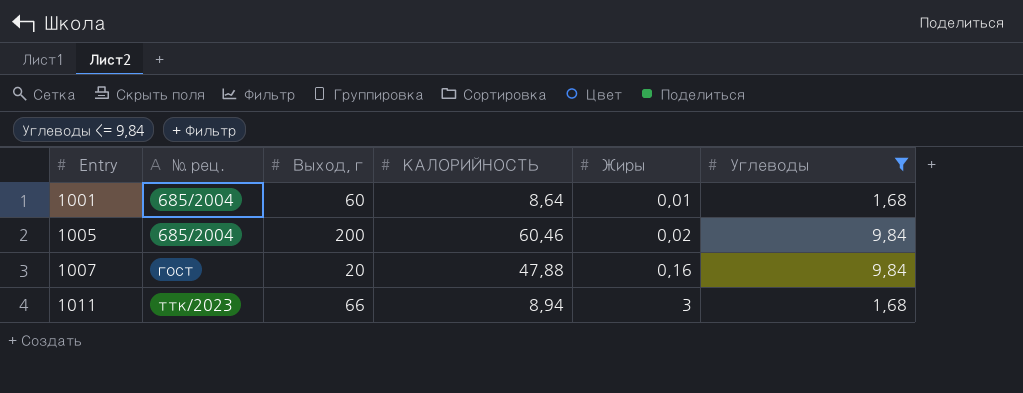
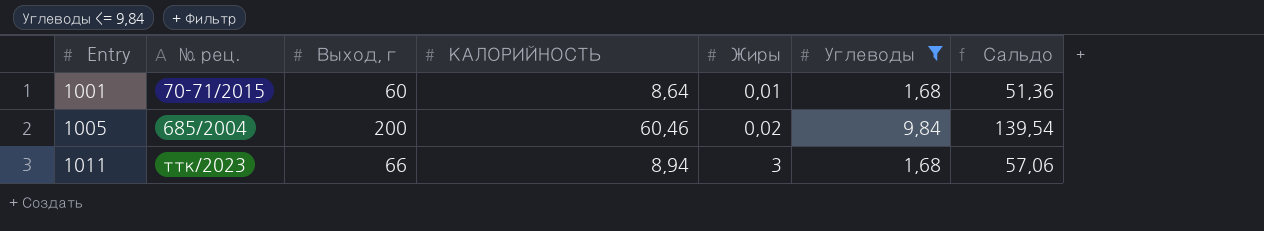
column Сальдо | formula: none -> [Выход, г] - [КАЛОРИЙНОСТЬ]
row 1007: гост | 20 | 47,88 | 0,16 | 9,84 -> none
1001 | № рец.: 685/2004 -> 70-71/2015

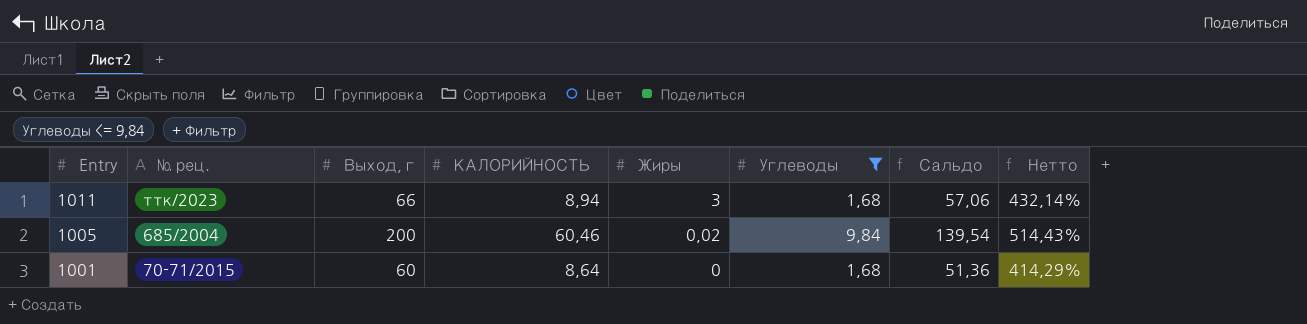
row order: Entry ascending -> Entry descending
column Нетто | formula: none -> ([КАЛОРИЙНОСТЬ] - [Углеводы]) / [Углеводы]
1001 | Жиры: 0,01 -> 0

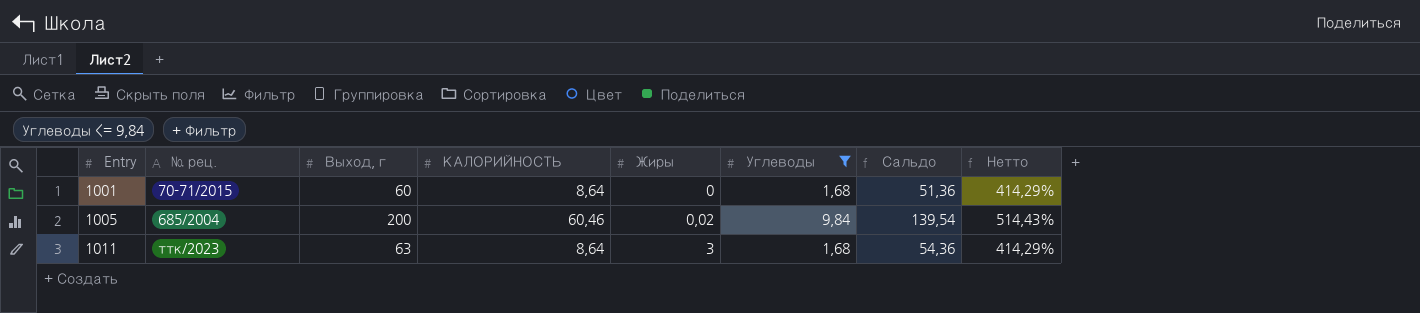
row order: Entry descending -> Entry ascending
1011 | Выход, г: 66 -> 63
1011 | КАЛОРИЙНОСТЬ: 8,94 -> 8,64
1011 | Сальдо: 57,06 -> 54,36
1011 | Нетто: 432,14% -> 414,29%

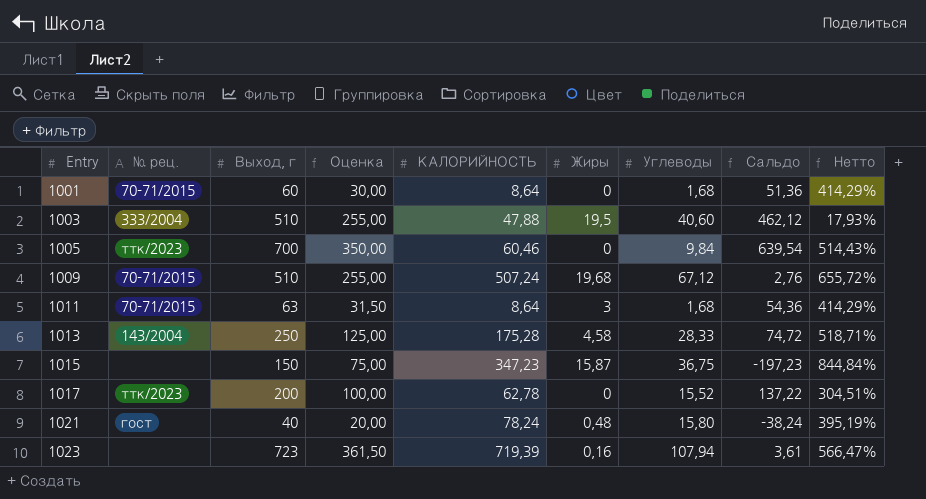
filter: Углеводы <= 9,84 -> none
column Оценка | formula: none -> [Выход, г] * 0,5
1005 | № рец.: 685/2004 -> ттк/2023
1005 | Выход, г: 200 -> 700
1005 | Жиры: 0,02 -> 0
1005 | Сальдо: 139,54 -> 639,54
1011 | № рец.: ттк/2023 -> 70-71/2015

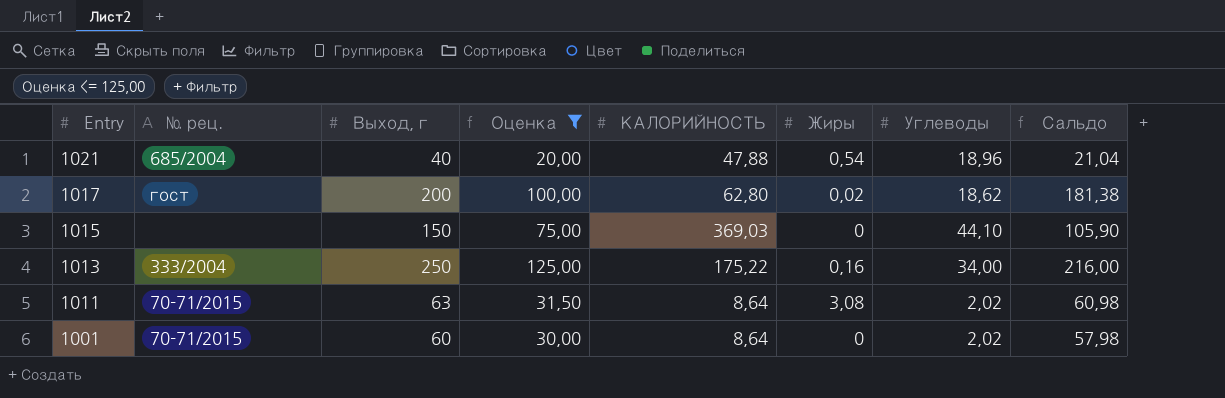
filter: none -> Оценка <= 125,00
row order: Entry ascending -> Entry descending
column Нетто | formula: ([КАЛОРИЙНОСТЬ] - [Углеводы]) / [Углеводы] -> none
column Сальдо | formula: [Выход, г] - [КАЛОРИЙНОСТЬ] -> [Выход, г] - [Углеводы]
1021 | № рец.: гост -> 685/2004
1021 | КАЛОРИЙНОСТЬ: 78,24 -> 47,88
1021 | Жиры: 0,48 -> 0,54
1021 | Углеводы: 15,80 -> 18,96
1017 | № рец.: ттк/2023 -> гост
1017 | КАЛОРИЙНОСТЬ: 62,78 -> 62,80
1017 | Жиры: 0 -> 0,02
1017 | Углеводы: 15,52 -> 18,62
1015 | КАЛОРИЙНОСТЬ: 347,23 -> 369,03
1015 | Жиры: 15,87 -> 0
1015 | Углеводы: 36,75 -> 44,10
1013 | № рец.: 143/2004 -> 333/2004
1013 | КАЛОРИЙНОСТЬ: 175,28 -> 175,22
1013 | Жиры: 4,58 -> 0,16
1013 | Углеводы: 28,33 -> 34,00
1011 | Жиры: 3 -> 3,08
1011 | Углеводы: 1,68 -> 2,02
1001 | Углеводы: 1,68 -> 2,02

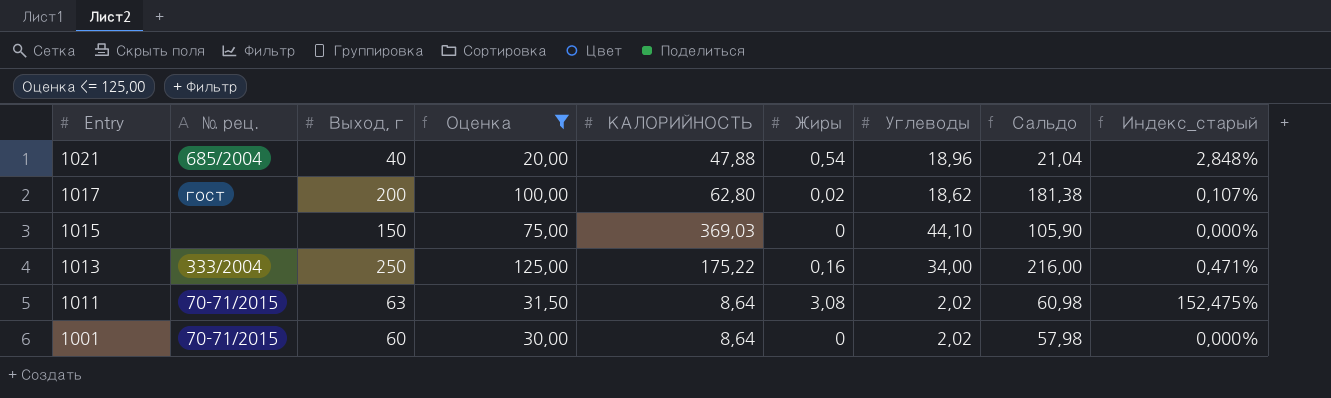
column Индекс_старый | formula: none -> [Жиры] / [Углеводы]

